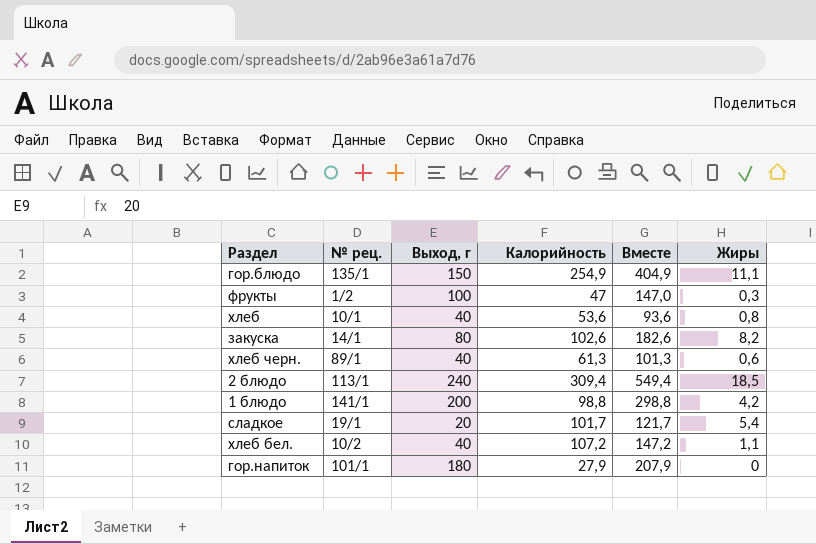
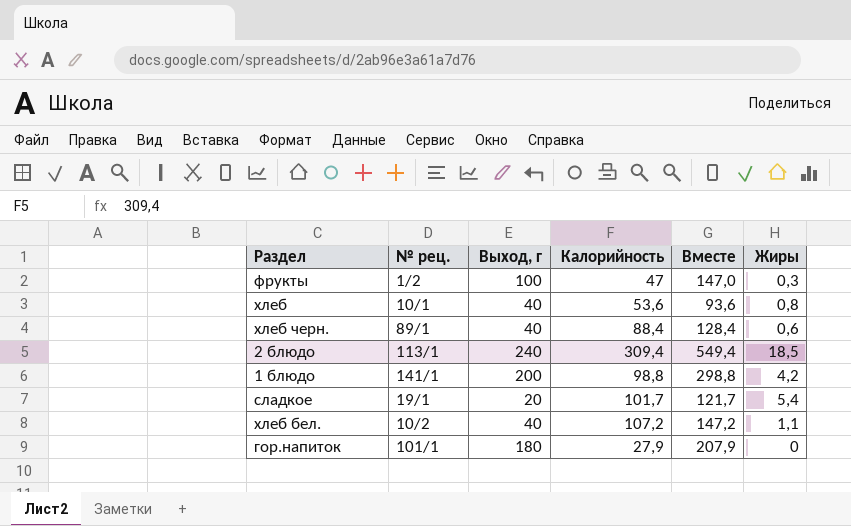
row гор.блюдо: 135/1 | 150 | 254,9 | 404,9 | 11,1 -> none
row закуска: 14/1 | 80 | 102,6 | 182,6 | 8,2 -> none
хлеб черн. | Калорийность: 61,3 -> 88,4
хлеб черн. | Вместе: 101,3 -> 128,4

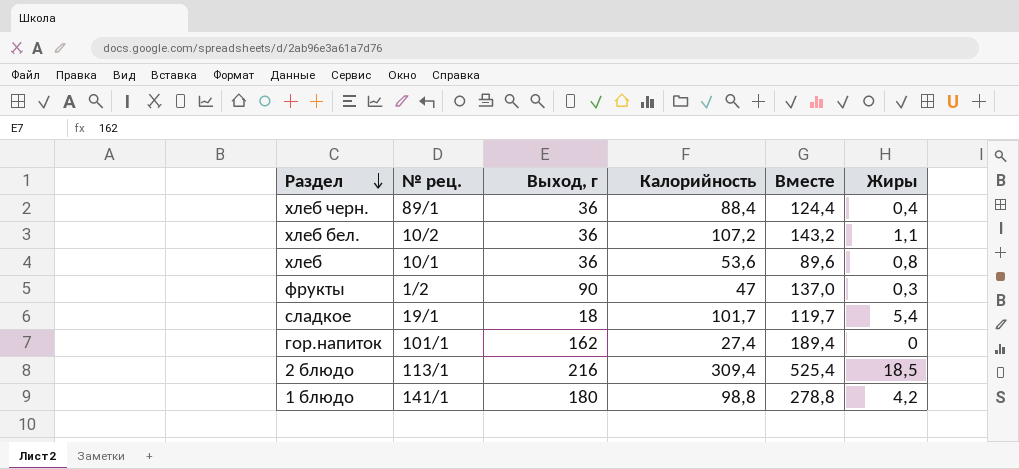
row order: none -> Раздел descending
хлеб черн. | Выход, г: 40 -> 36
хлеб черн. | Вместе: 128,4 -> 124,4
хлеб черн. | Жиры: 0,6 -> 0,4
хлеб бел. | Выход, г: 40 -> 36
хлеб бел. | Вместе: 147,2 -> 143,2
хлеб | Выход, г: 40 -> 36
хлеб | Вместе: 93,6 -> 89,6
фрукты | Выход, г: 100 -> 90
фрукты | Вместе: 147,0 -> 137,0
сладкое | Выход, г: 20 -> 18
сладкое | Вместе: 121,7 -> 119,7
гор.напиток | Выход, г: 180 -> 162
гор.напиток | Калорийность: 27,9 -> 27,4
гор.напиток | Вместе: 207,9 -> 189,4
2 блюдо | Выход, г: 240 -> 216
2 блюдо | Вместе: 549,4 -> 525,4
1 блюдо | Выход, г: 200 -> 180
1 блюдо | Вместе: 298,8 -> 278,8

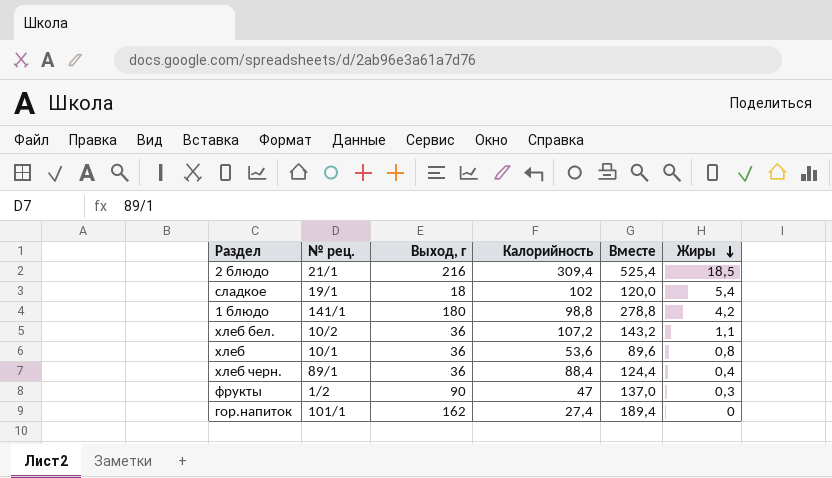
row order: Раздел descending -> Жиры descending
2 блюдо | № рец.: 113/1 -> 21/1
сладкое | Калорийность: 101,7 -> 102
сладкое | Вместе: 119,7 -> 120,0

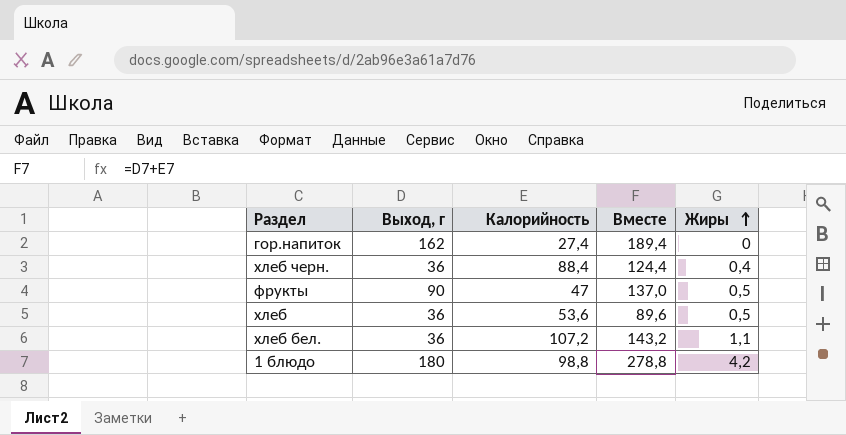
row order: Жиры descending -> Жиры ascending
column № рец. | position: 2 -> none
row 2 блюдо: 21/1 | 216 | 309,4 | 525,4 | 18,5 -> none
row сладкое: 19/1 | 18 | 102 | 120,0 | 5,4 -> none
фрукты | Жиры: 0,3 -> 0,5
хлеб | Жиры: 0,8 -> 0,5

